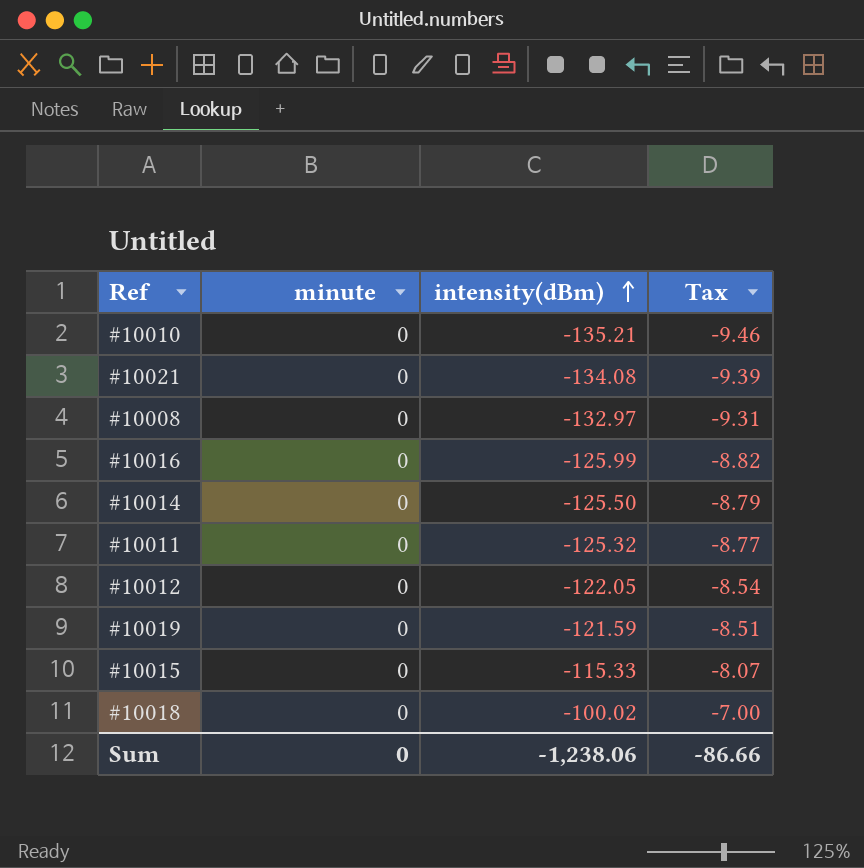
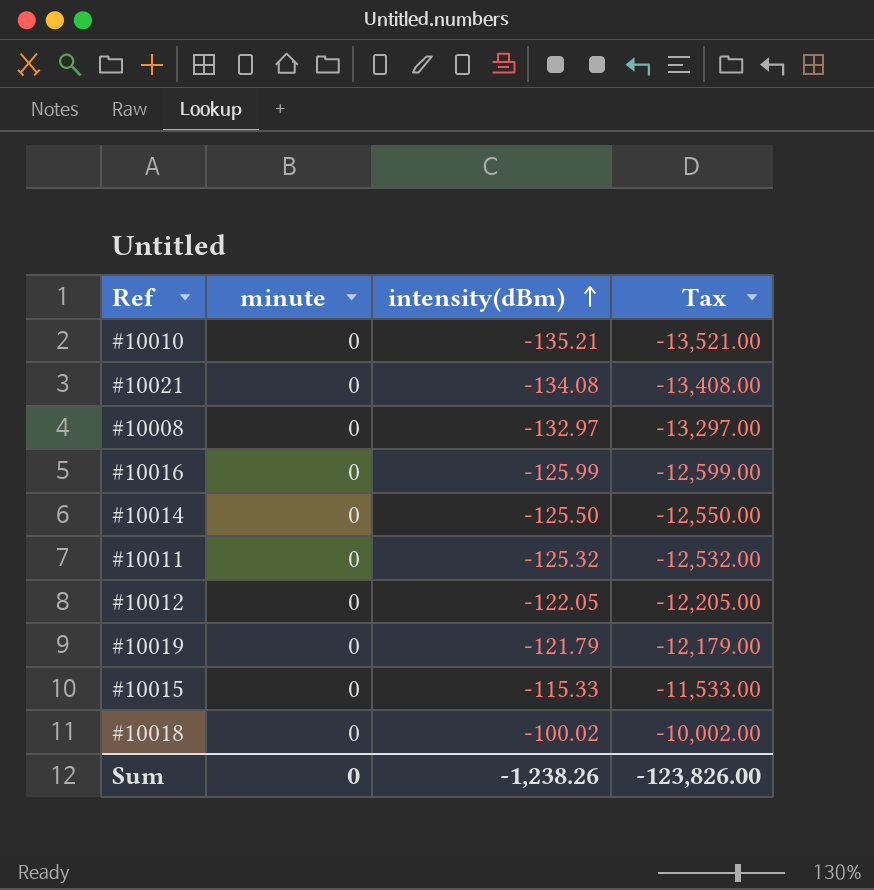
column Tax | formula: [intensity(dBm)] * 0.07 -> [intensity(dBm)] * 100
#10019 | intensity(dBm): -121.59 -> -121.79
Sum | intensity(dBm): -1,238.06 -> -1,238.26
Sum | Tax: -86.66 -> -123,826.00

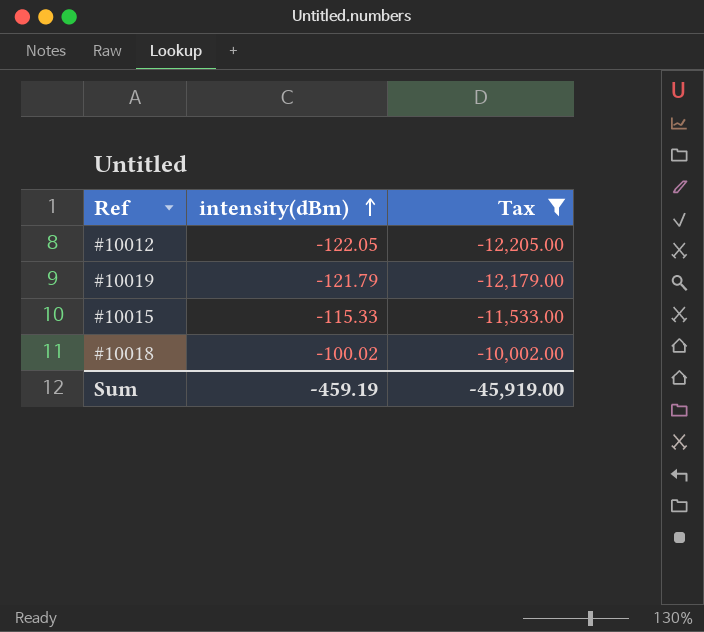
filter: none -> Tax >= -12,205.00
column minute | position: 2 -> none
Sum | intensity(dBm): -1,238.26 -> -459.19
Sum | Tax: -123,826.00 -> -45,919.00

